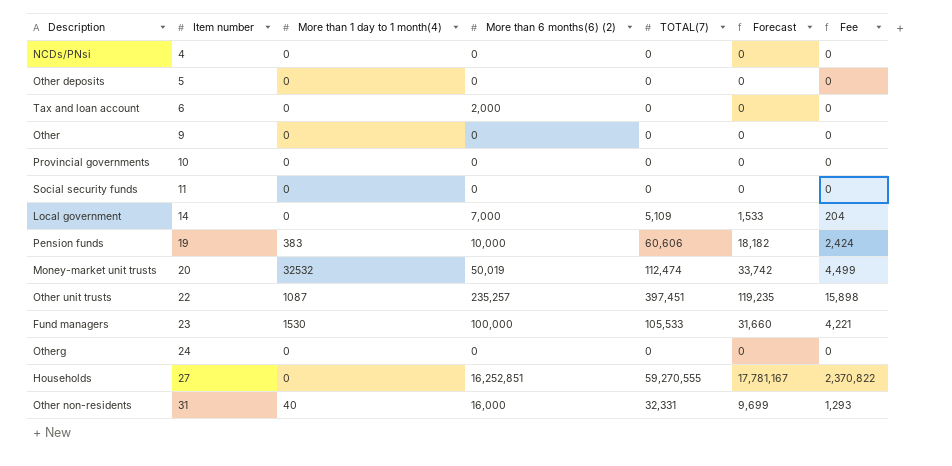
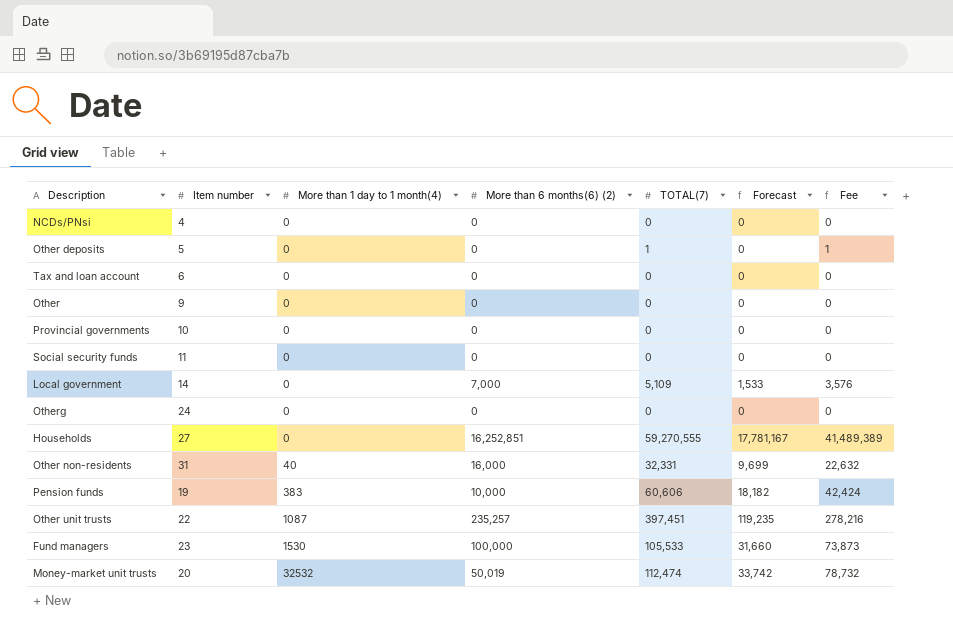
row order: Item number ascending -> More than 1 day to 1 month(4) ascending
column Fee | formula: [TOTAL(7)] * 0.04 -> [TOTAL(7)] * 0.7
Other deposits | TOTAL(7): 0 -> 1
Tax and loan account | More than 6 months(6) (2): 2,000 -> 0

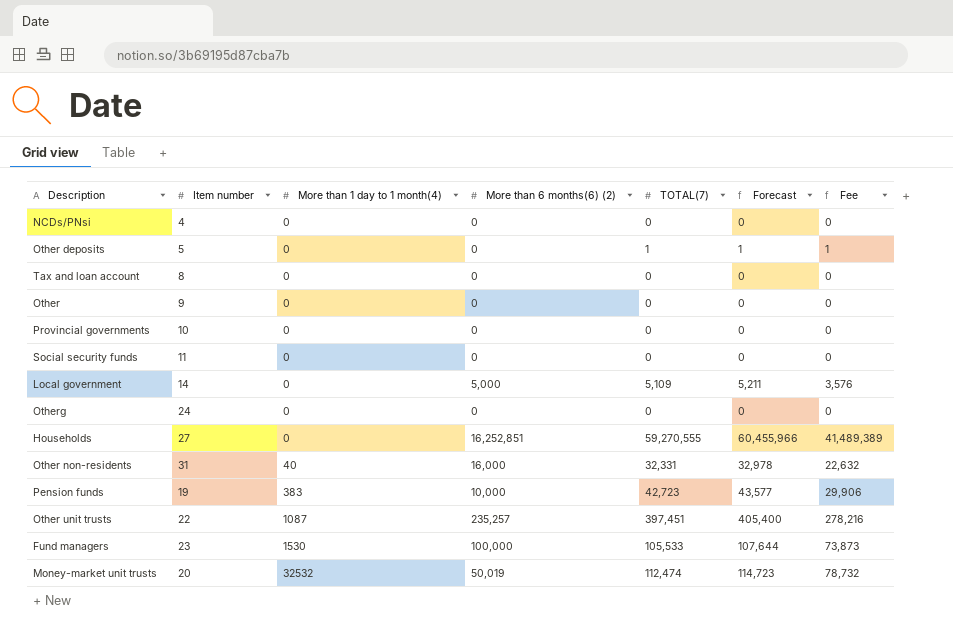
column Forecast | formula: [TOTAL(7)] * 0.3 -> [TOTAL(7)] * 1.02
Tax and loan account | Item number: 6 -> 8
Local government | More than 6 months(6) (2): 7,000 -> 5,000
Pension funds | TOTAL(7): 60,606 -> 42,723
Pension funds | Fee: 42,424 -> 29,906

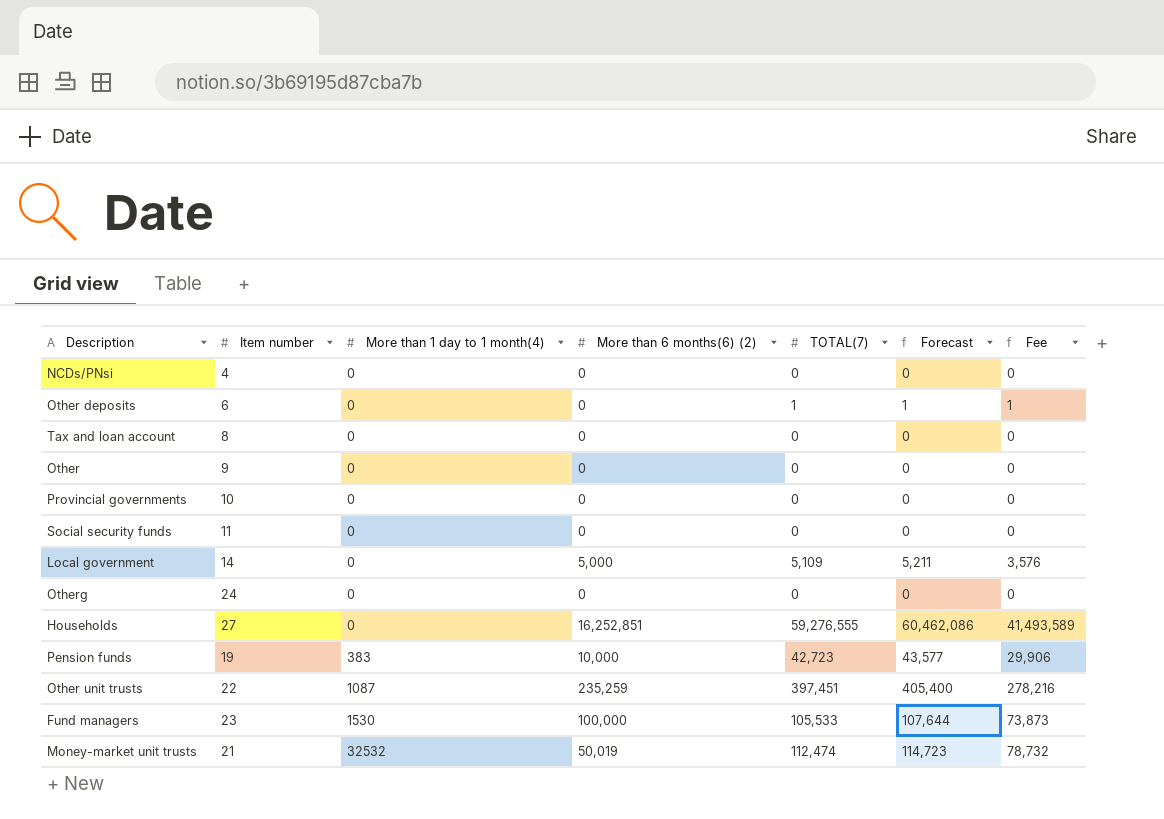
row Other non-residents: 31 | 40 | 16,000 | 32,331 | 32,978 | 22,632 -> none
Other deposits | Item number: 5 -> 6
Households | TOTAL(7): 59,270,555 -> 59,276,555
Households | Forecast: 60,455,966 -> 60,462,086
Households | Fee: 41,489,389 -> 41,493,589
Other unit trusts | More than 6 months(6) (2): 235,257 -> 235,259
Money-market unit trusts | Item number: 20 -> 21

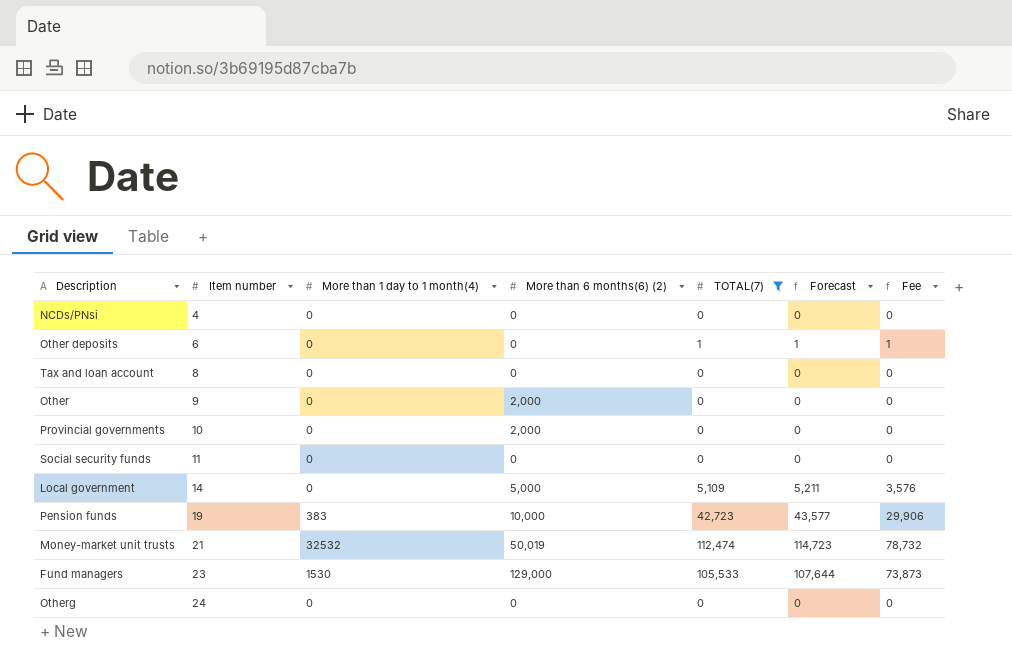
filter: none -> TOTAL(7) <= 112,474
row order: More than 1 day to 1 month(4) ascending -> Item number ascending
Other | More than 6 months(6) (2): 0 -> 2,000
Provincial governments | More than 6 months(6) (2): 0 -> 2,000
Fund managers | More than 6 months(6) (2): 100,000 -> 129,000

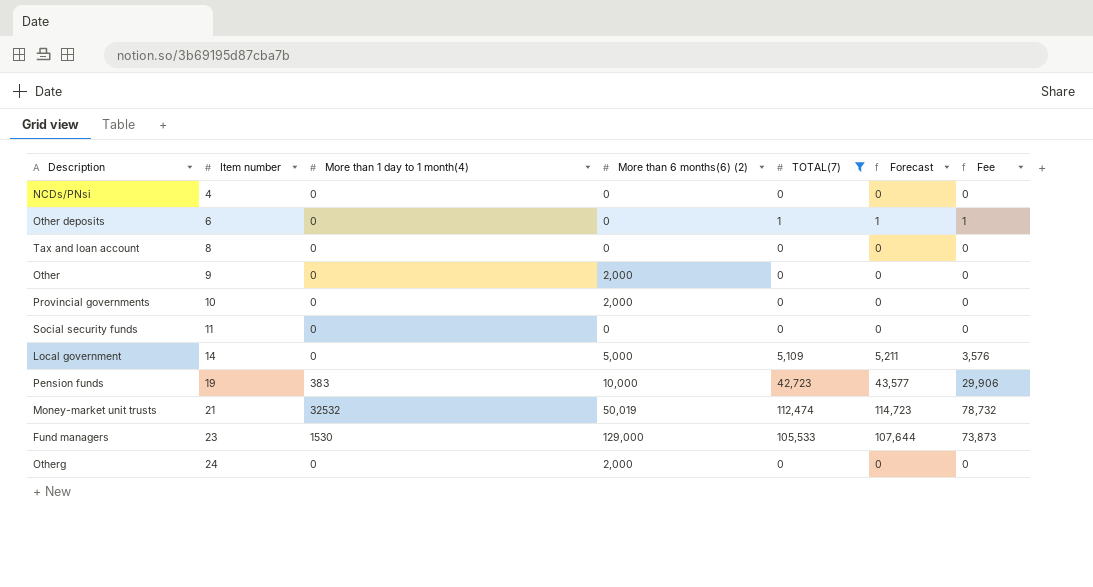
Otherg | More than 6 months(6) (2): 0 -> 2,000

